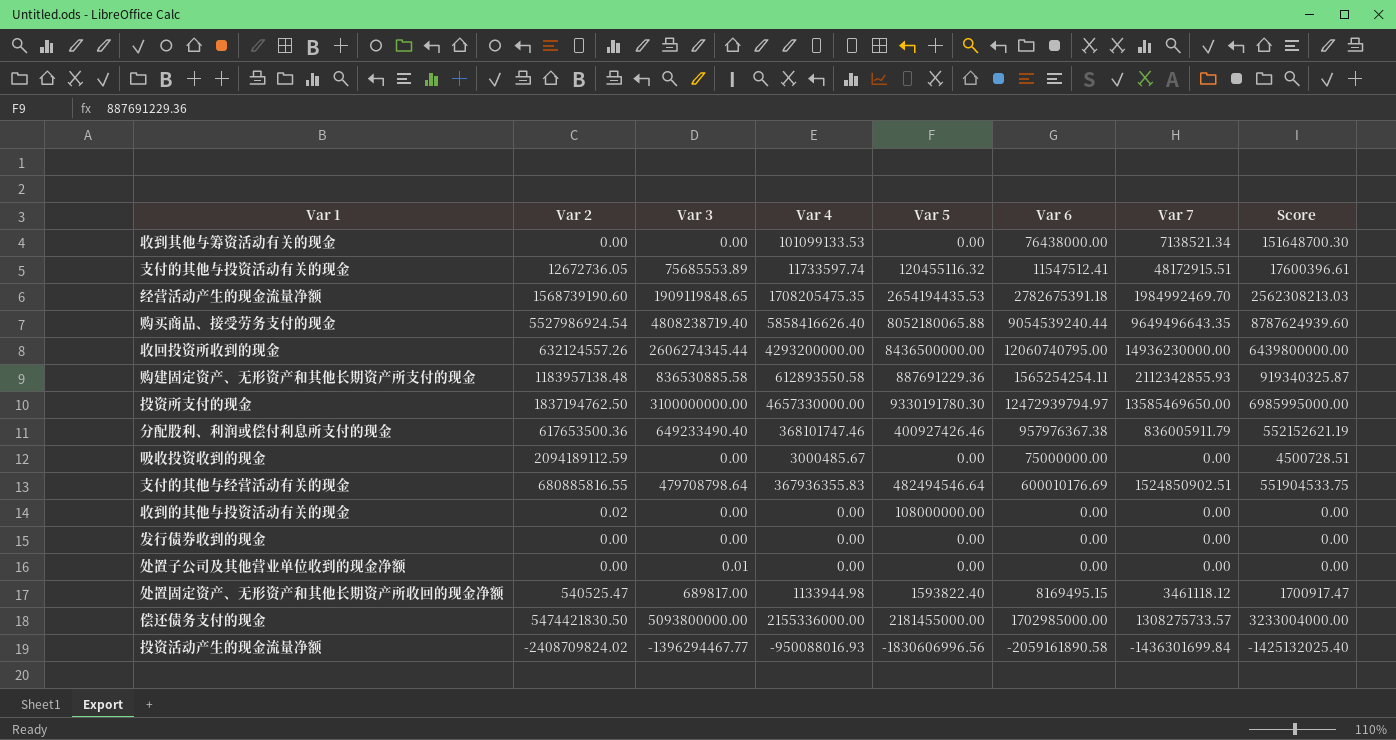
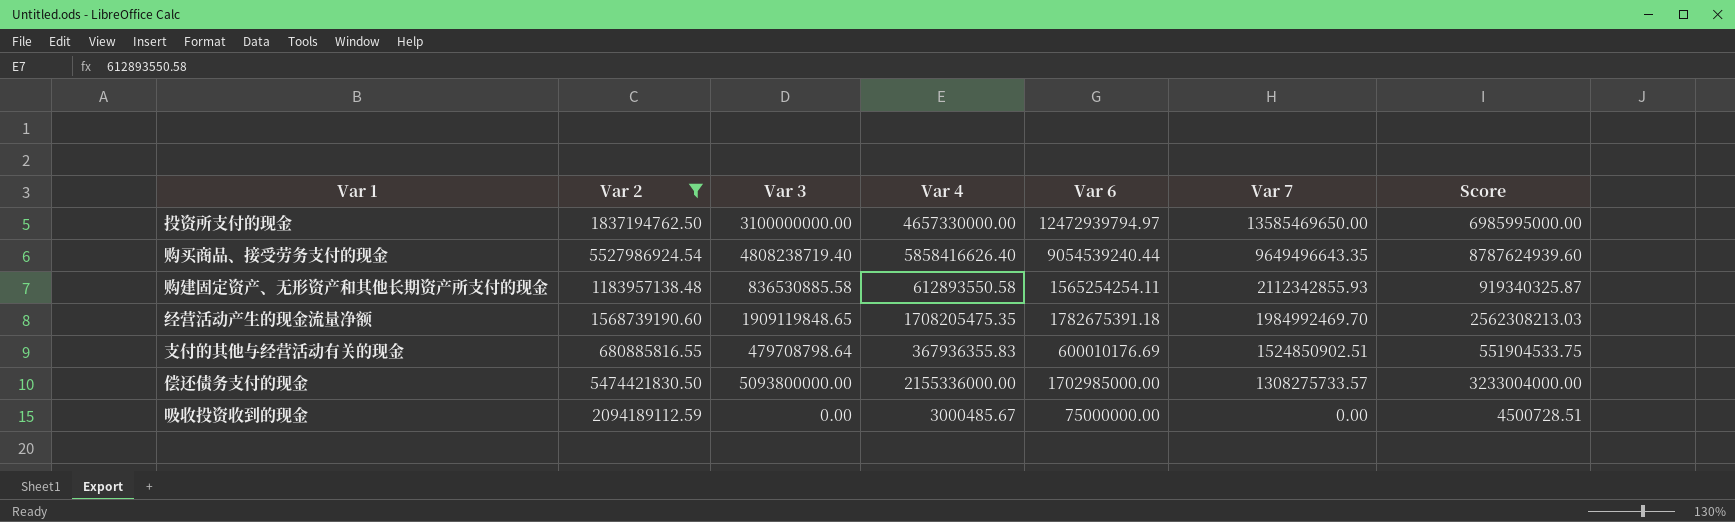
filter: none -> Var 2 >= 680885816.55
row order: none -> Var 7 descending
column Var 5 | position: 5 -> none
经营活动产生的现金流量净额 | Var 6: 2782675391.18 -> 1782675391.18

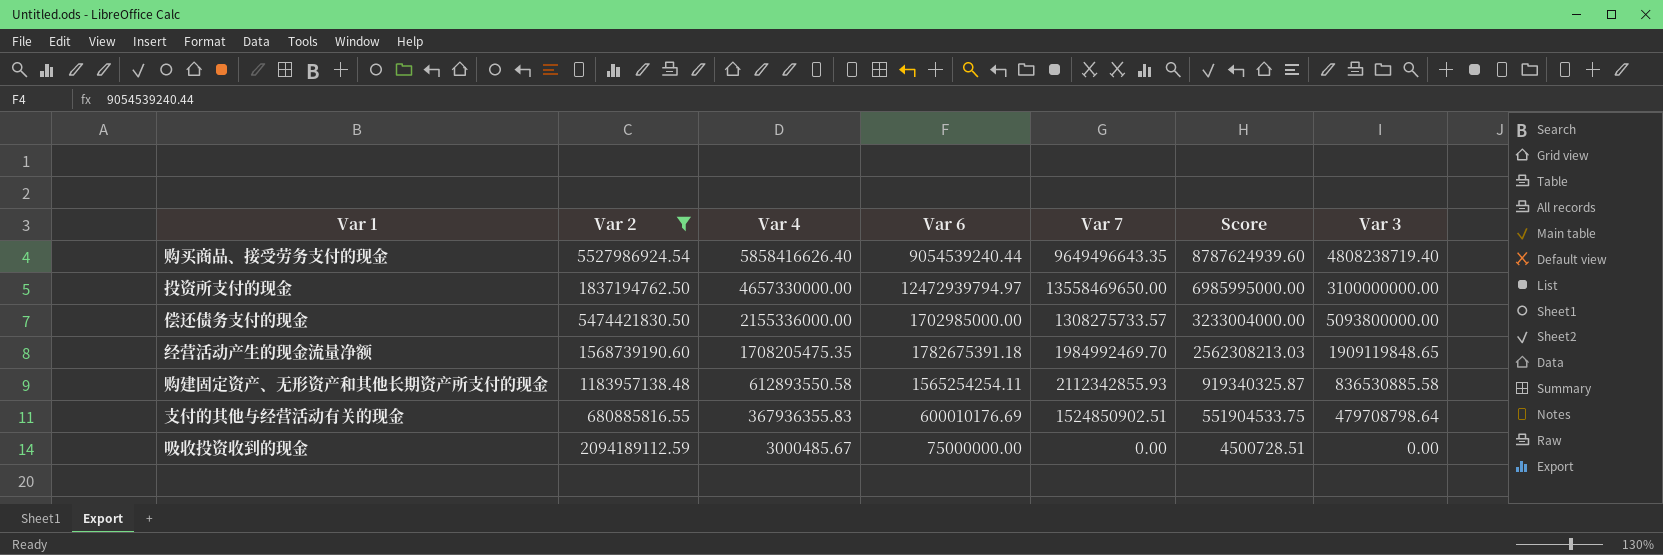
row order: Var 7 descending -> Var 4 descending
column Var 3 | position: 3 -> 7
投资所支付的现金 | Var 7: 13585469650.00 -> 13558469650.00

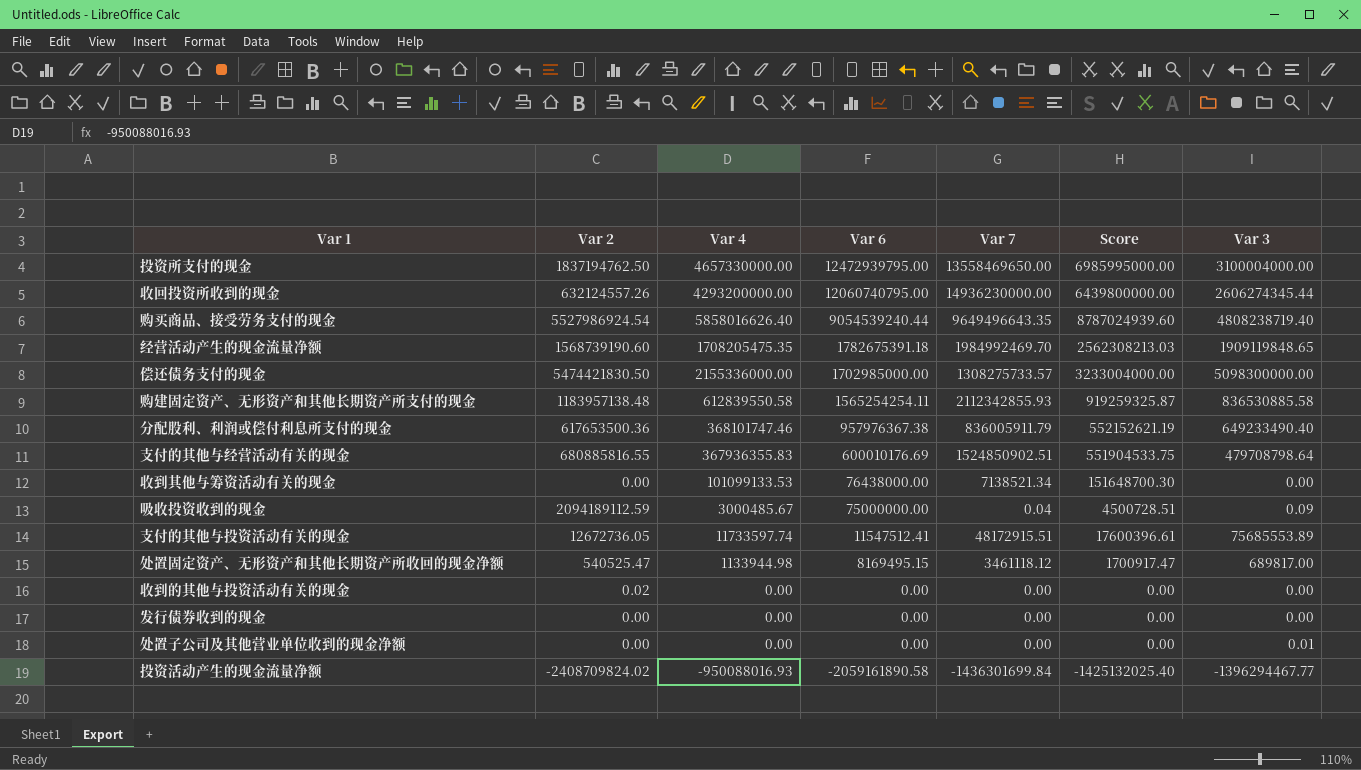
filter: Var 2 >= 680885816.55 -> none
row order: Var 4 descending -> Var 6 descending
投资所支付的现金 | Var 6: 12472939794.97 -> 12472939795.00
投资所支付的现金 | Var 3: 3100000000.00 -> 3100004000.00
购买商品、接受劳务支付的现金 | Var 4: 5858416626.40 -> 5858016626.40
购买商品、接受劳务支付的现金 | Score: 8787624939.60 -> 8787024939.60
偿还债务支付的现金 | Var 3: 5093800000.00 -> 5098300000.00
购建固定资产、无形资产和其他长期资产所支付的现金 | Var 4: 612893550.58 -> 612839550.58
购建固定资产、无形资产和其他长期资产所支付的现金 | Score: 919340325.87 -> 919259325.87
吸收投资收到的现金 | Var 7: 0.00 -> 0.04
吸收投资收到的现金 | Var 3: 0.00 -> 0.09

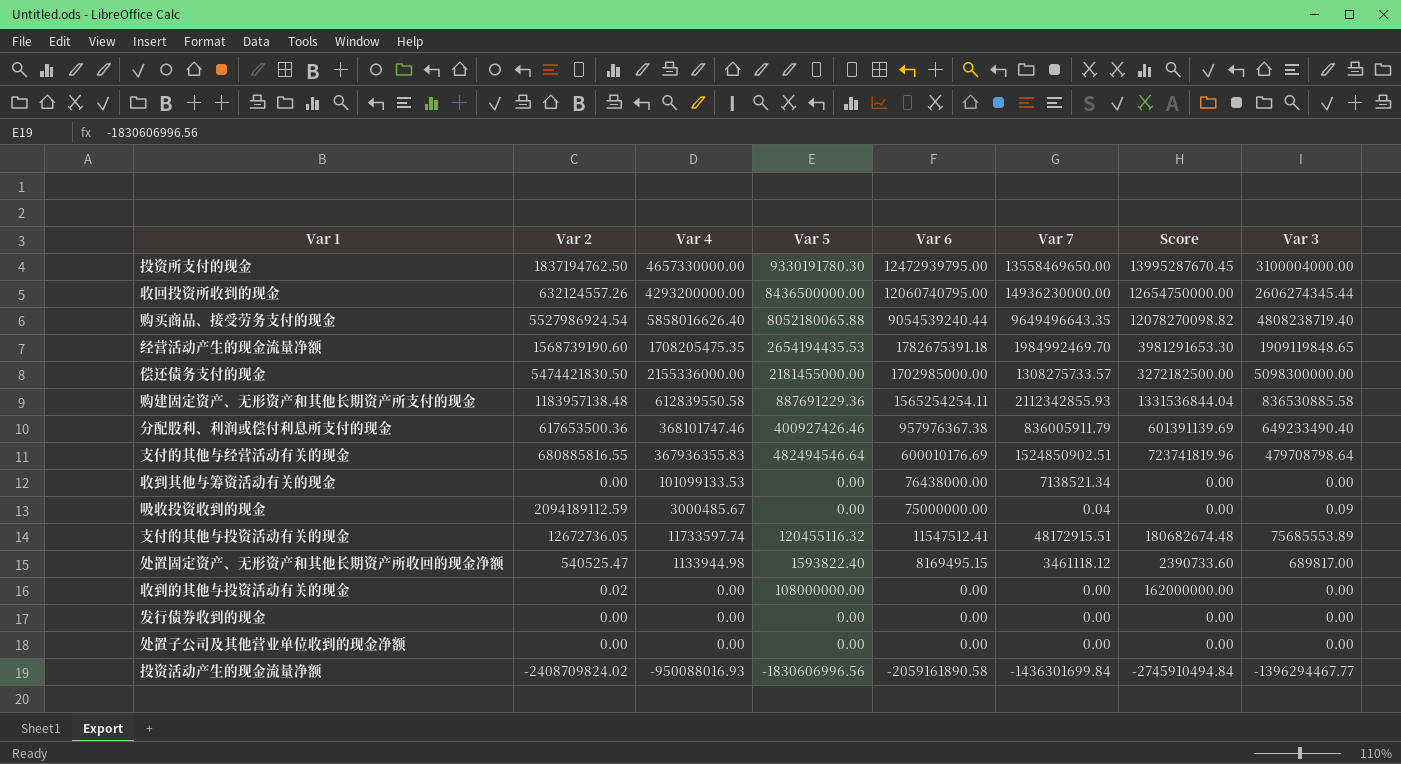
column Var 5 | position: none -> 4
column Score | formula: [Var 4] * 1.5 -> [Var 5] * 1.5
处置子公司及其他营业单位收到的现金净额 | Var 3: 0.01 -> 0.00

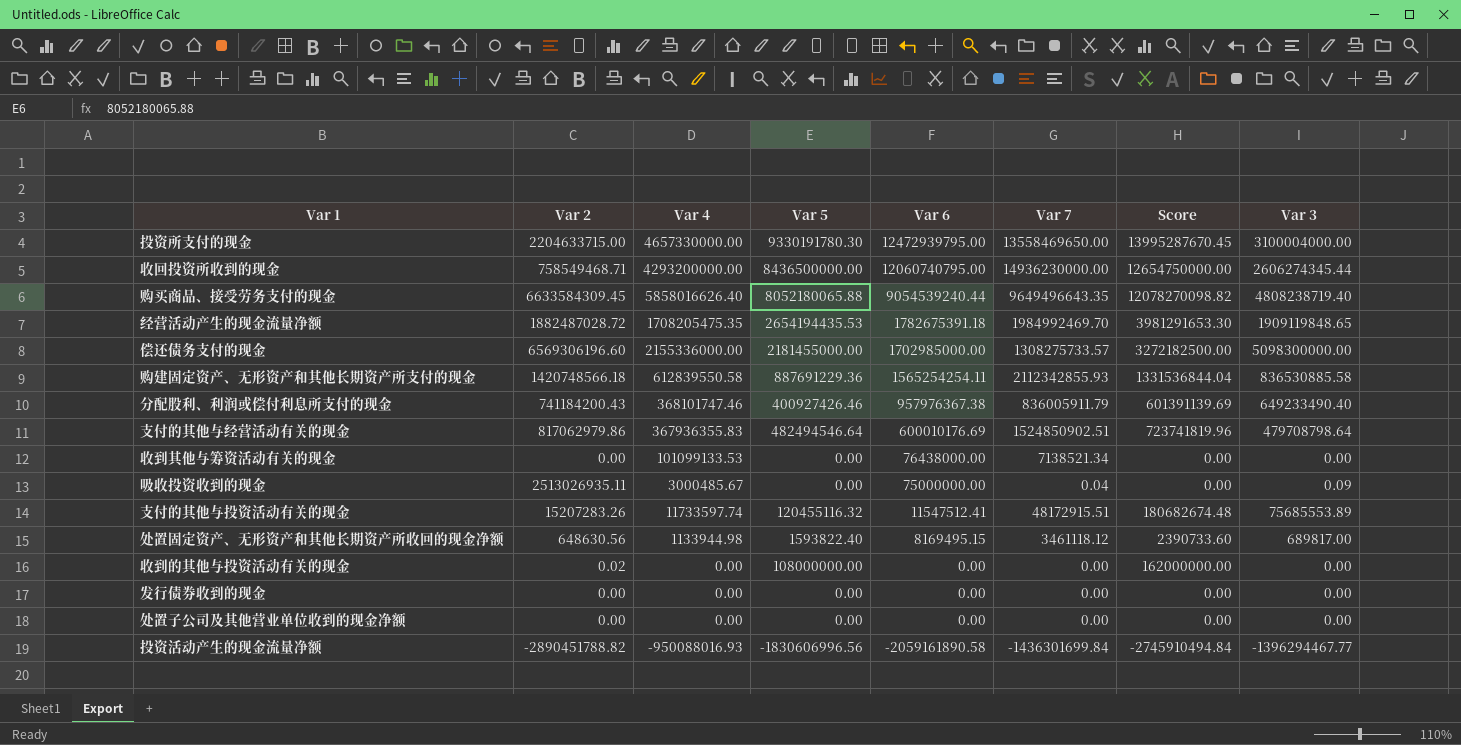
投资所支付的现金 | Var 2: 1837194762.50 -> 2204633715.00
收回投资所收到的现金 | Var 2: 632124557.26 -> 758549468.71
购买商品、接受劳务支付的现金 | Var 2: 5527986924.54 -> 6633584309.45
经营活动产生的现金流量净额 | Var 2: 1568739190.60 -> 1882487028.72
偿还债务支付的现金 | Var 2: 5474421830.50 -> 6569306196.60
购建固定资产、无形资产和其他长期资产所支付的现金 | Var 2: 1183957138.48 -> 1420748566.18
分配股利、利润或偿付利息所支付的现金 | Var 2: 617653500.36 -> 741184200.43
支付的其他与经营活动有关的现金 | Var 2: 680885816.55 -> 817062979.86
吸收投资收到的现金 | Var 2: 2094189112.59 -> 2513026935.11
支付的其他与投资活动有关的现金 | Var 2: 12672736.05 -> 15207283.26
处置固定资产、无形资产和其他长期资产所收回的现金净额 | Var 2: 540525.47 -> 648630.56
投资活动产生的现金流量净额 | Var 2: -2408709824.02 -> -2890451788.82

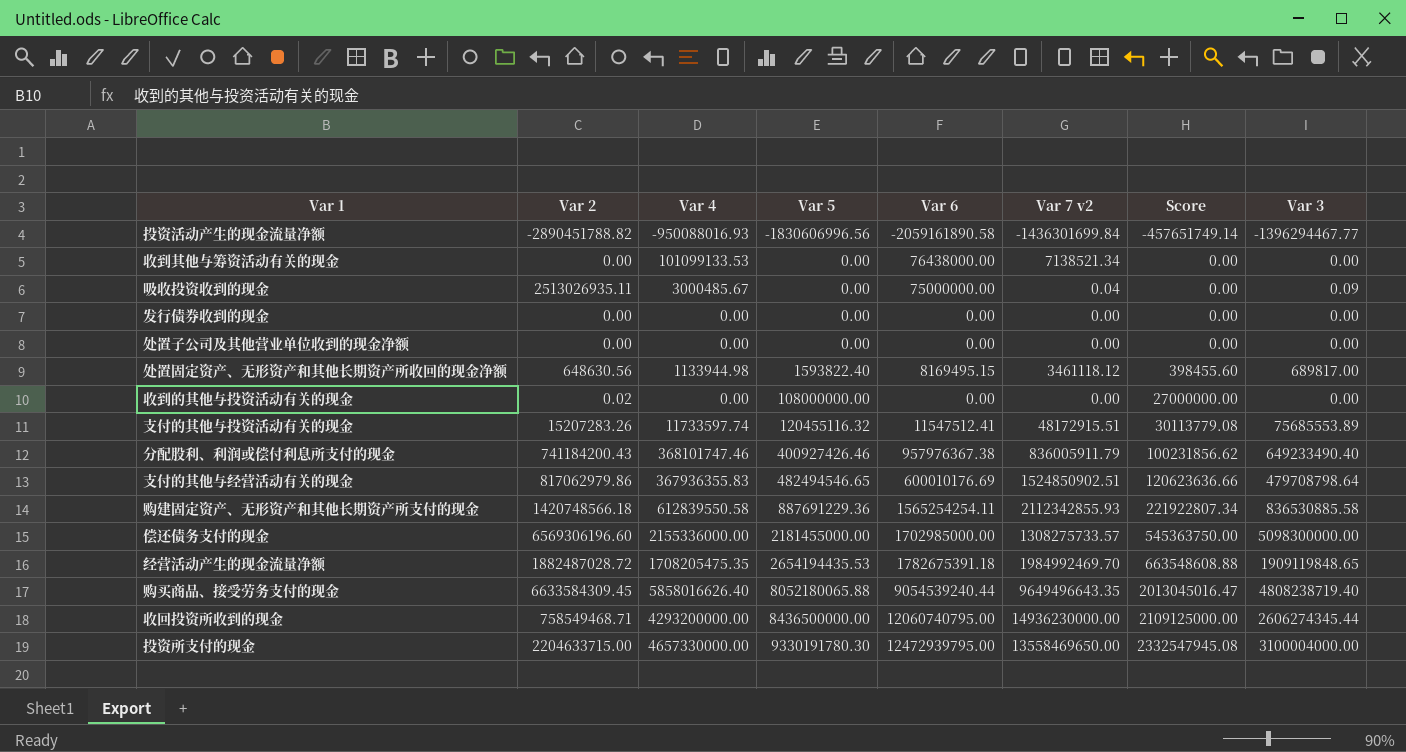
row order: Var 6 descending -> Var 5 ascending
column name: Var 7 -> Var 7 v2
column Score | formula: [Var 5] * 1.5 -> [Var 5] * 0.25
支付的其他与经营活动有关的现金 | Var 5: 482494546.64 -> 482494546.65

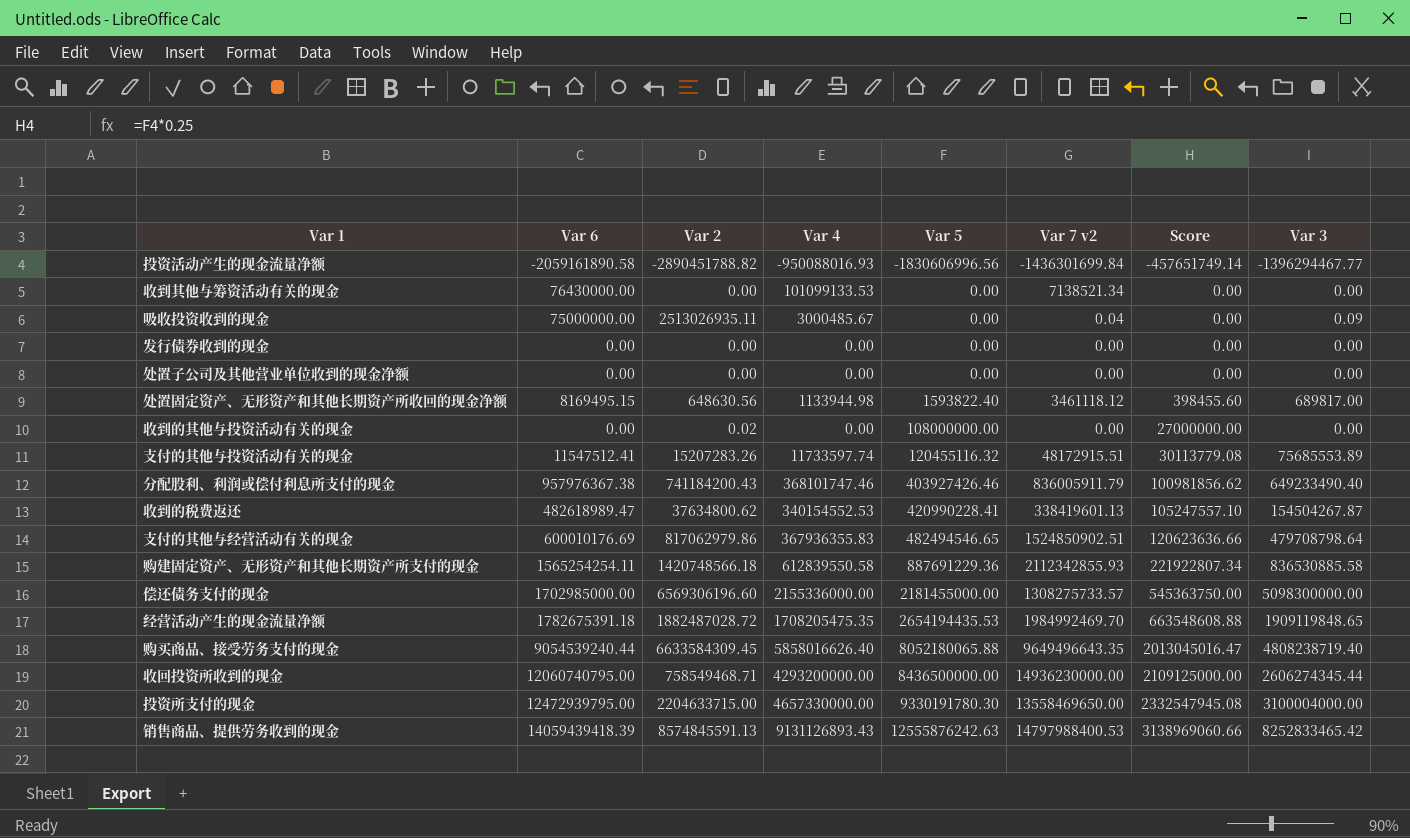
column Var 6 | position: 5 -> 2
收到其他与筹资活动有关的现金 | Var 6: 76438000.00 -> 76430000.00
分配股利、利润或偿付利息所支付的现金 | Var 5: 400927426.46 -> 403927426.46
分配股利、利润或偿付利息所支付的现金 | Score: 100231856.62 -> 100981856.62
row 收到的税费返还: none -> 482618989.47 | 37634800.62 | 340154552.53 | 420990228.41 | 338419601.13 | 105247557.10 | 154504267.87
row 销售商品、提供劳务收到的现金: none -> 14059439418.39 | 8574845591.13 | 9131126893.43 | 12555876242.63 | 14797988400.53 | 3138969060.66 | 8252833465.42

